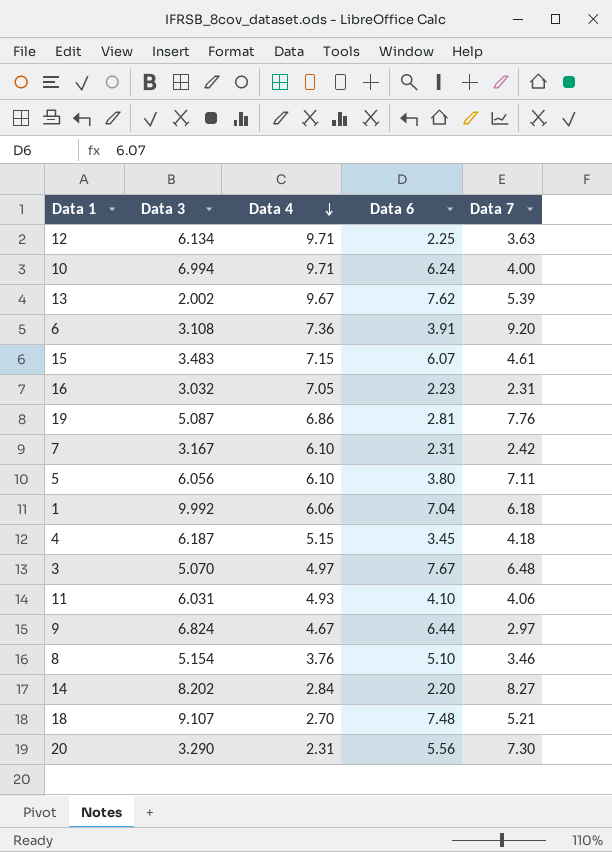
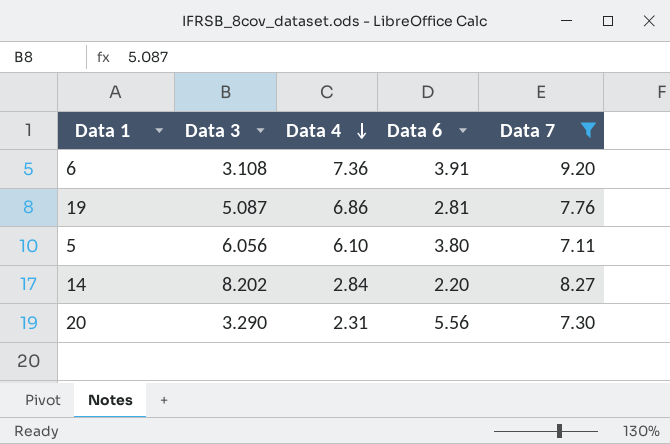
filter: none -> Data 7 >= 7.11

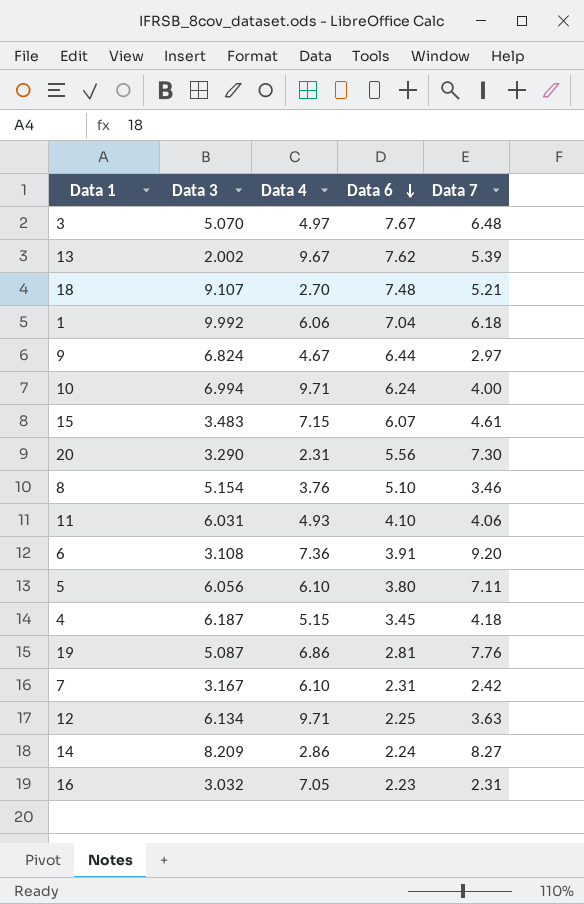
filter: Data 7 >= 7.11 -> none
row order: Data 4 descending -> Data 6 descending
14 | Data 3: 8.202 -> 8.209
14 | Data 4: 2.84 -> 2.86
14 | Data 6: 2.20 -> 2.24

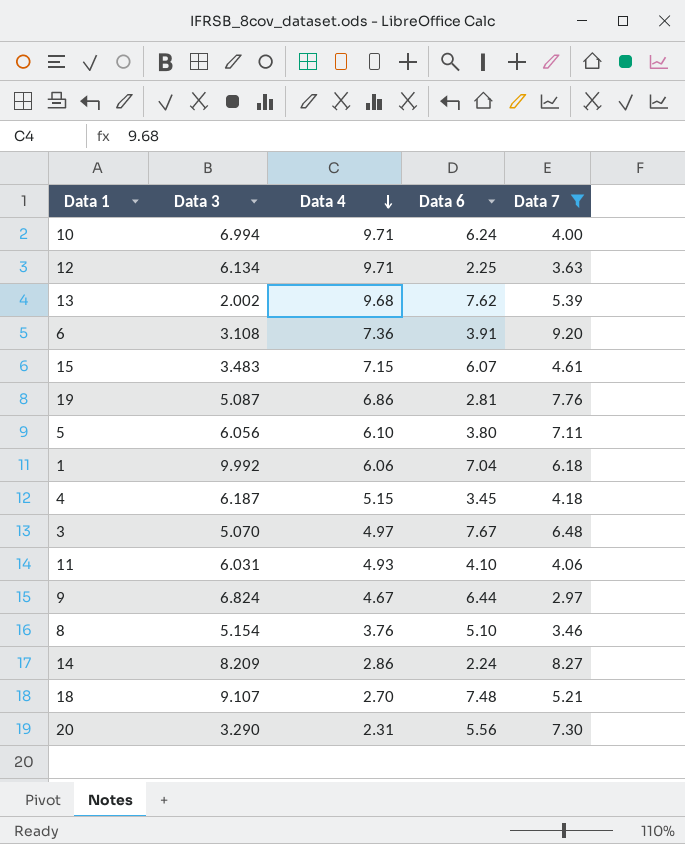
filter: none -> Data 7 >= 2.97
row order: Data 6 descending -> Data 4 descending
13 | Data 4: 9.67 -> 9.68

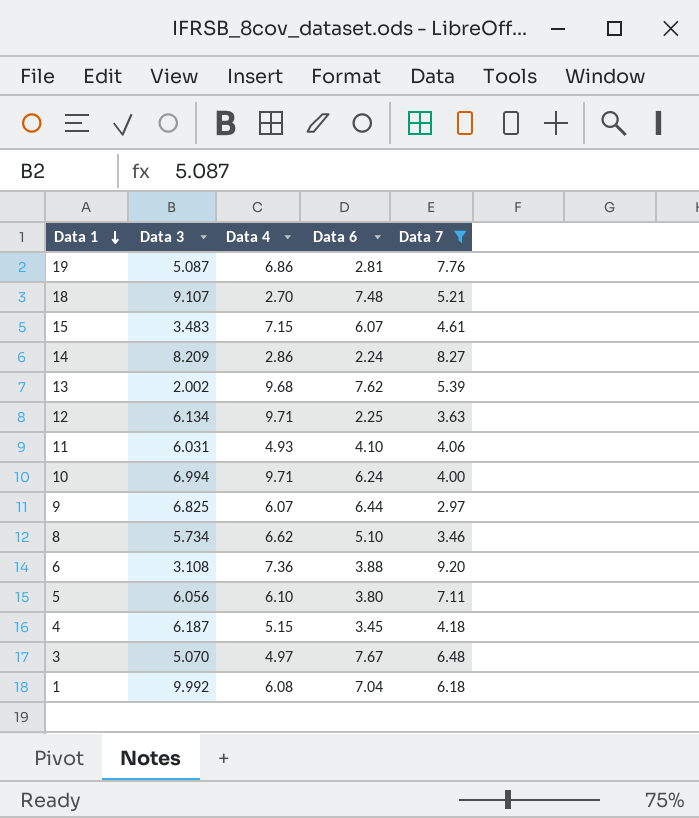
row order: Data 4 descending -> Data 1 descending
row 20: 3.290 | 2.31 | 5.56 | 7.30 -> none
9 | Data 3: 6.824 -> 6.825
9 | Data 4: 4.67 -> 6.07
8 | Data 3: 5.154 -> 5.734
8 | Data 4: 3.76 -> 6.62
6 | Data 6: 3.91 -> 3.88
1 | Data 4: 6.06 -> 6.08

